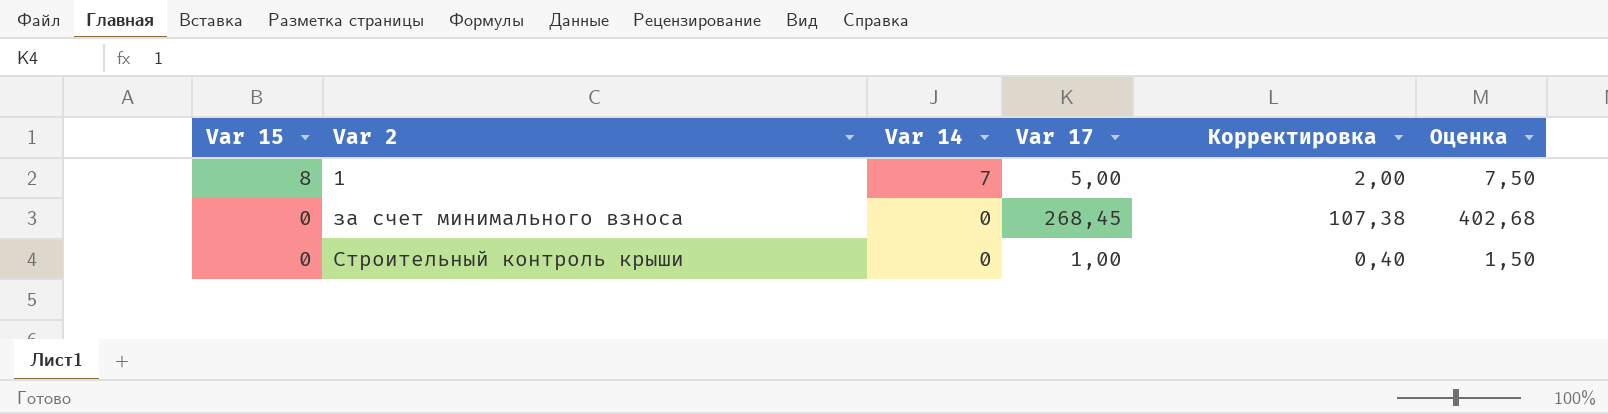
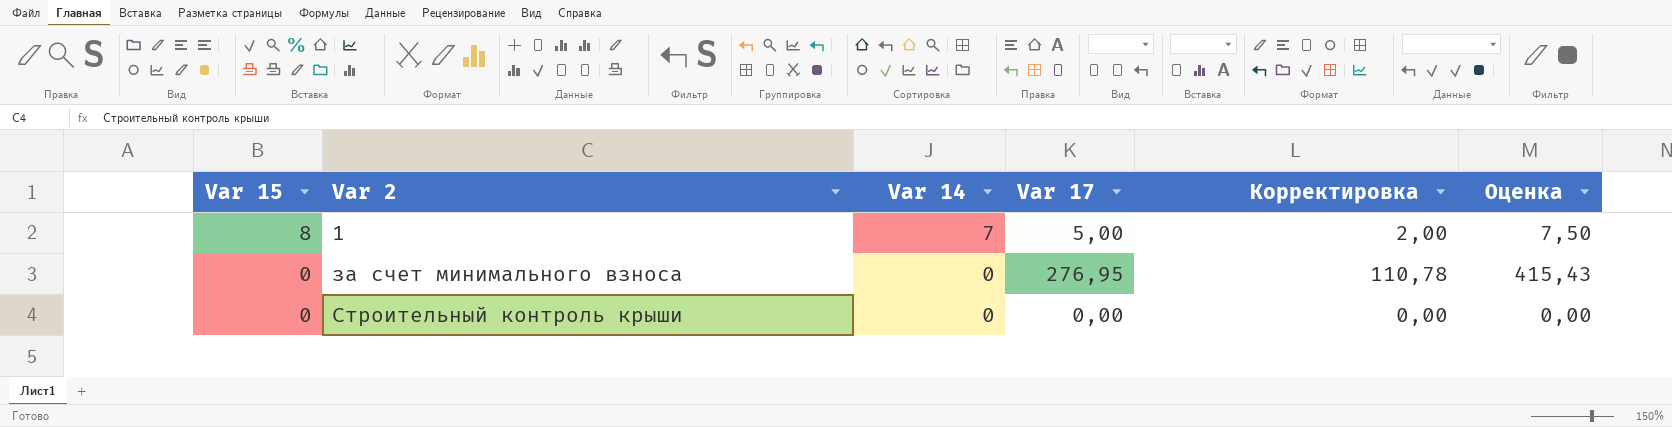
за счет минимального взноса | Var 17: 268,45 -> 276,95
за счет минимального взноса | Корректировка: 107,38 -> 110,78
за счет минимального взноса | Оценка: 402,68 -> 415,43
Строительный контроль крыши | Var 17: 1,00 -> 0,00
Строительный контроль крыши | Корректировка: 0,40 -> 0,00
Строительный контроль крыши | Оценка: 1,50 -> 0,00

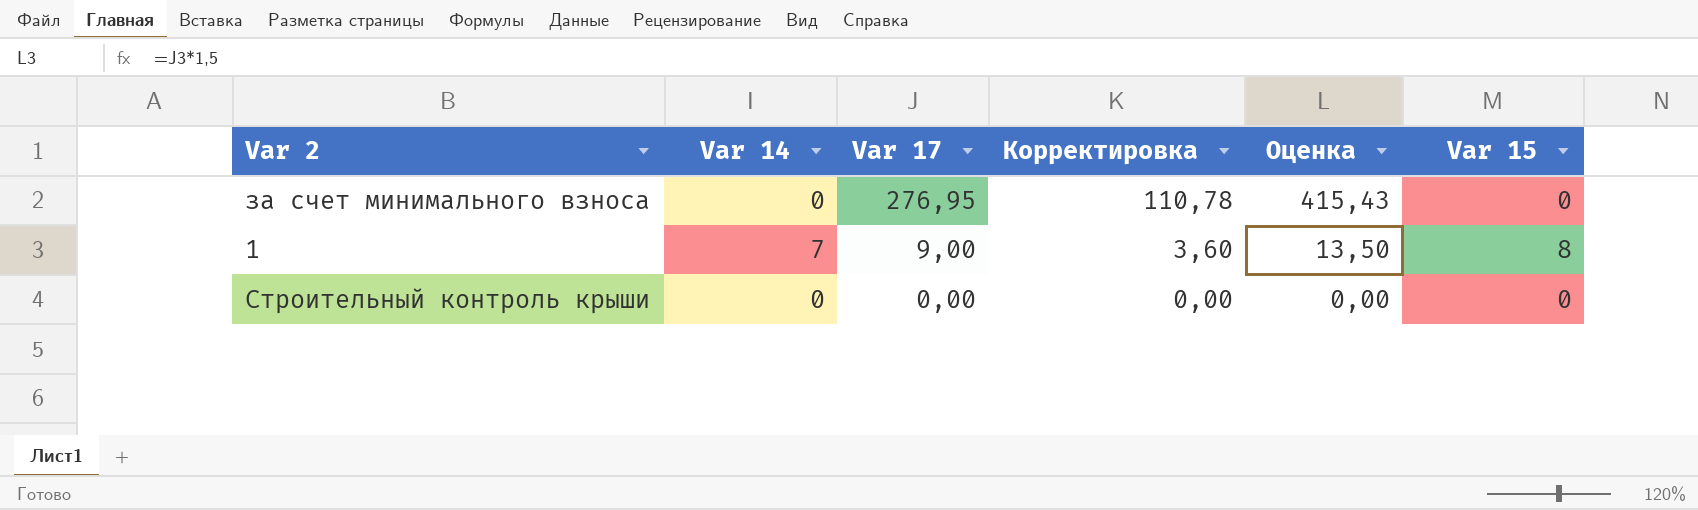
row order: Var 15 descending -> Var 17 descending
column Var 15 | position: 1 -> 6
1 | Var 17: 5,00 -> 9,00
1 | Корректировка: 2,00 -> 3,60
1 | Оценка: 7,50 -> 13,50

